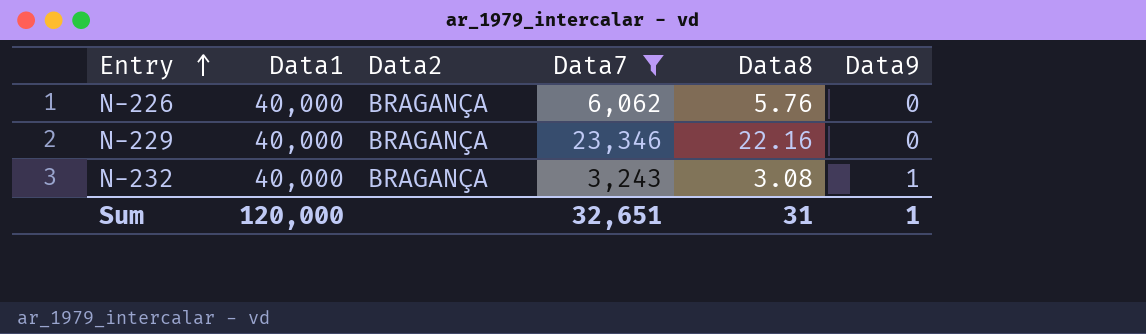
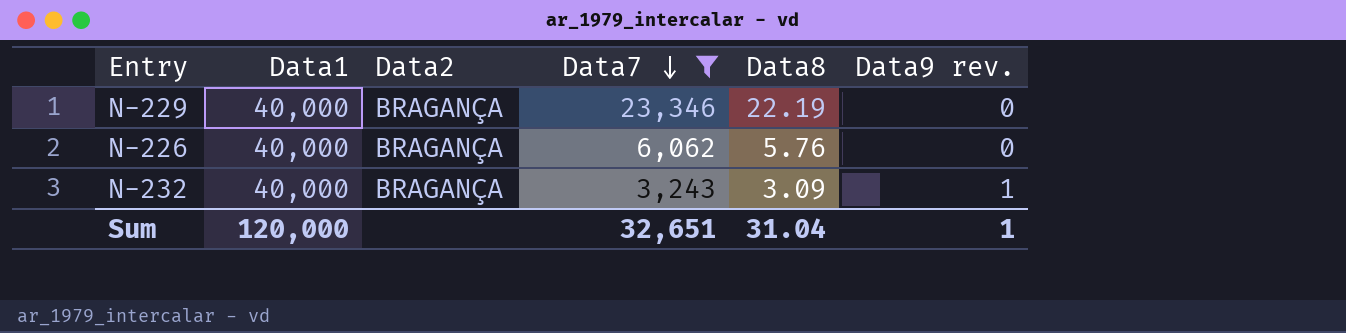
row order: Entry ascending -> Data7 descending
column name: Data9 -> Data9 rev.
N-229 | Data8: 22.16 -> 22.19
N-232 | Data8: 3.08 -> 3.09
Sum | Data8: 31 -> 31.04

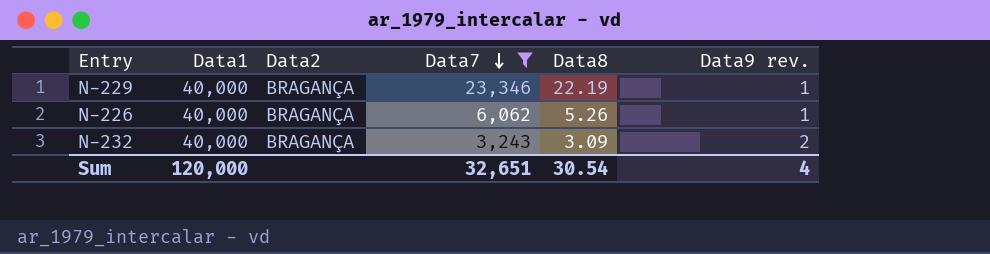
N-229 | Data9 rev.: 0 -> 1
N-226 | Data8: 5.76 -> 5.26
N-226 | Data9 rev.: 0 -> 1
N-232 | Data9 rev.: 1 -> 2
Sum | Data8: 31.04 -> 30.54
Sum | Data9 rev.: 1 -> 4

